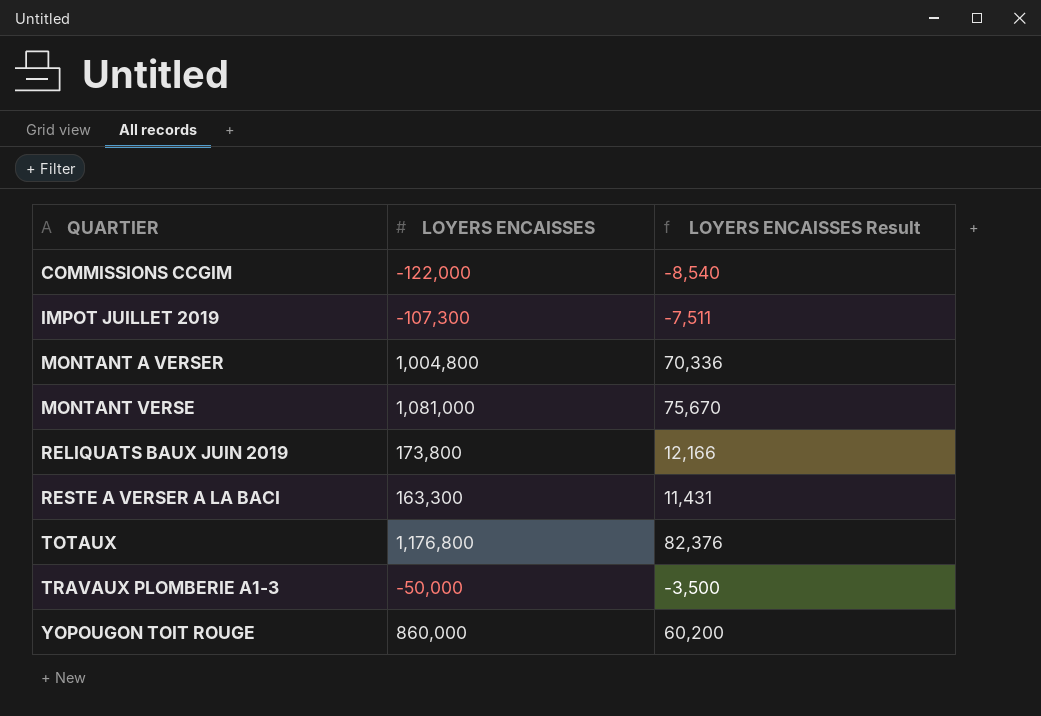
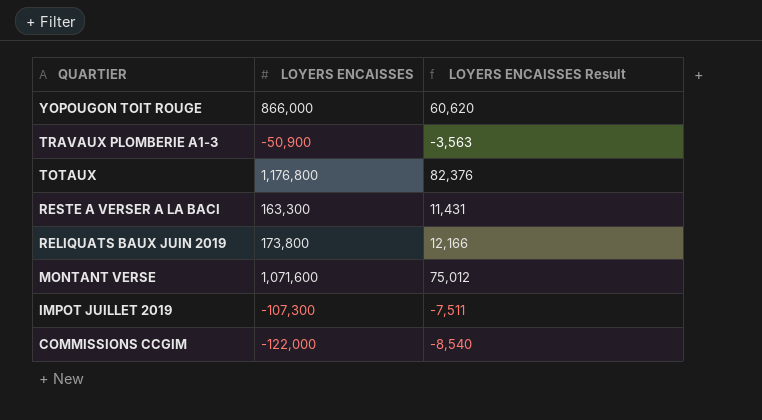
row order: QUARTIER ascending -> QUARTIER descending
row MONTANT A VERSER: 1,004,800 | 70,336 -> none
YOPOUGON TOIT ROUGE | LOYERS ENCAISSES: 860,000 -> 866,000
YOPOUGON TOIT ROUGE | LOYERS ENCAISSES Result: 60,200 -> 60,620
TRAVAUX PLOMBERIE A1-3 | LOYERS ENCAISSES: -50,000 -> -50,900
TRAVAUX PLOMBERIE A1-3 | LOYERS ENCAISSES Result: -3,500 -> -3,563
MONTANT VERSE | LOYERS ENCAISSES: 1,081,000 -> 1,071,600
MONTANT VERSE | LOYERS ENCAISSES Result: 75,670 -> 75,012

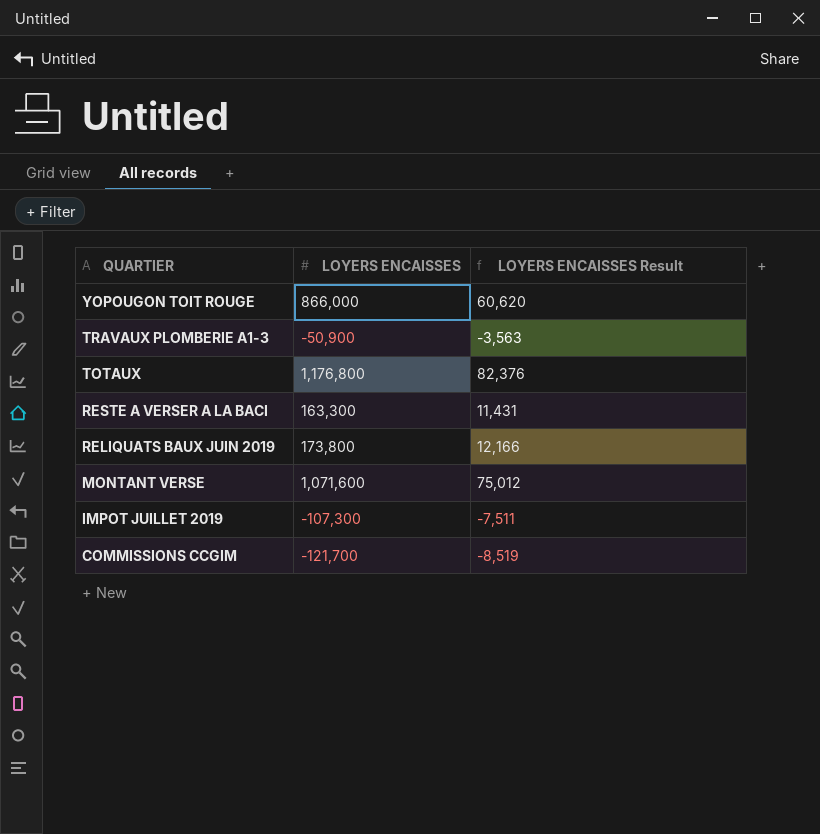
COMMISSIONS CCGIM | LOYERS ENCAISSES: -122,000 -> -121,700
COMMISSIONS CCGIM | LOYERS ENCAISSES Result: -8,540 -> -8,519

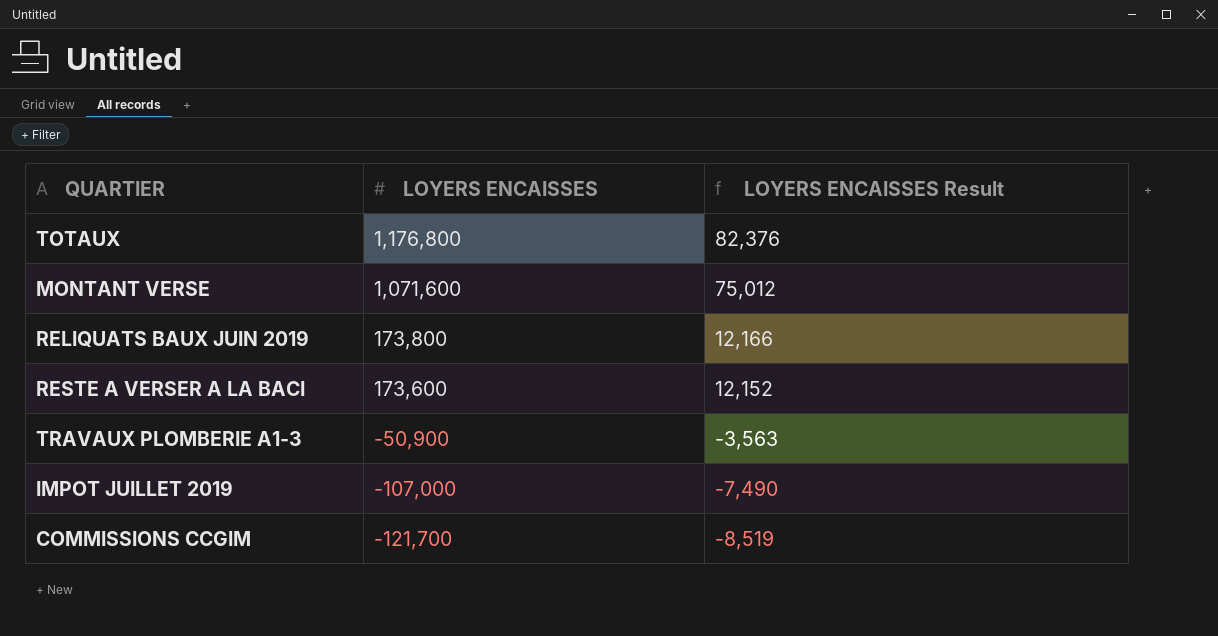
row order: QUARTIER descending -> LOYERS ENCAISSES descending
row YOPOUGON TOIT ROUGE: 866,000 | 60,620 -> none
RESTE A VERSER A LA BACI | LOYERS ENCAISSES: 163,300 -> 173,600
RESTE A VERSER A LA BACI | LOYERS ENCAISSES Result: 11,431 -> 12,152
IMPOT JUILLET 2019 | LOYERS ENCAISSES: -107,300 -> -107,000
IMPOT JUILLET 2019 | LOYERS ENCAISSES Result: -7,511 -> -7,490

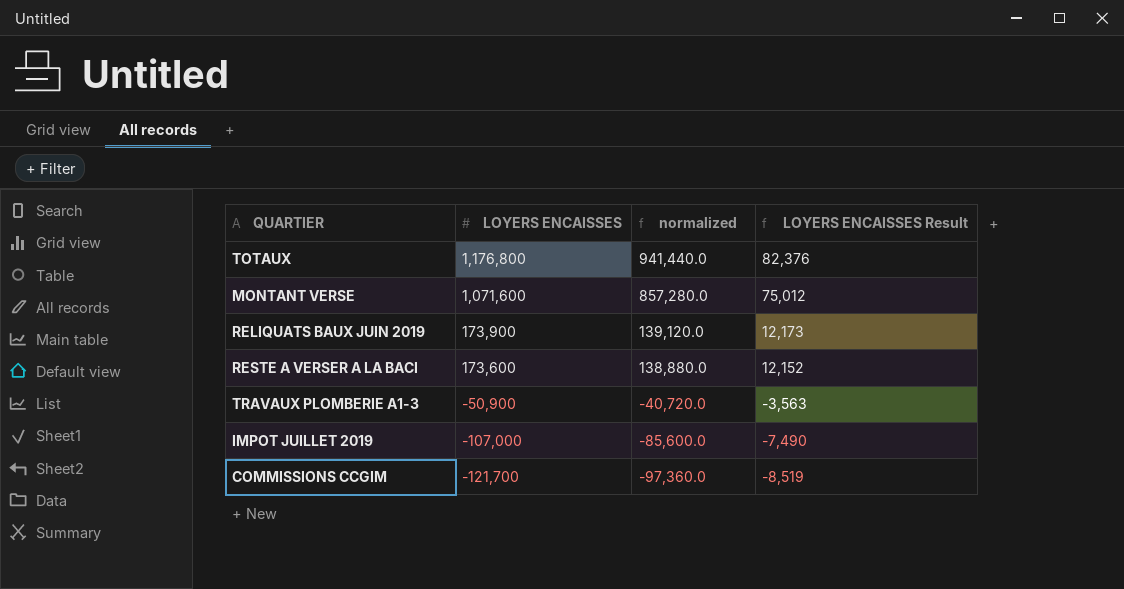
column normalized | formula: none -> [LOYERS ENCAISSES] * 0.8
RELIQUATS BAUX JUIN 2019 | LOYERS ENCAISSES: 173,800 -> 173,900
RELIQUATS BAUX JUIN 2019 | LOYERS ENCAISSES Result: 12,166 -> 12,173

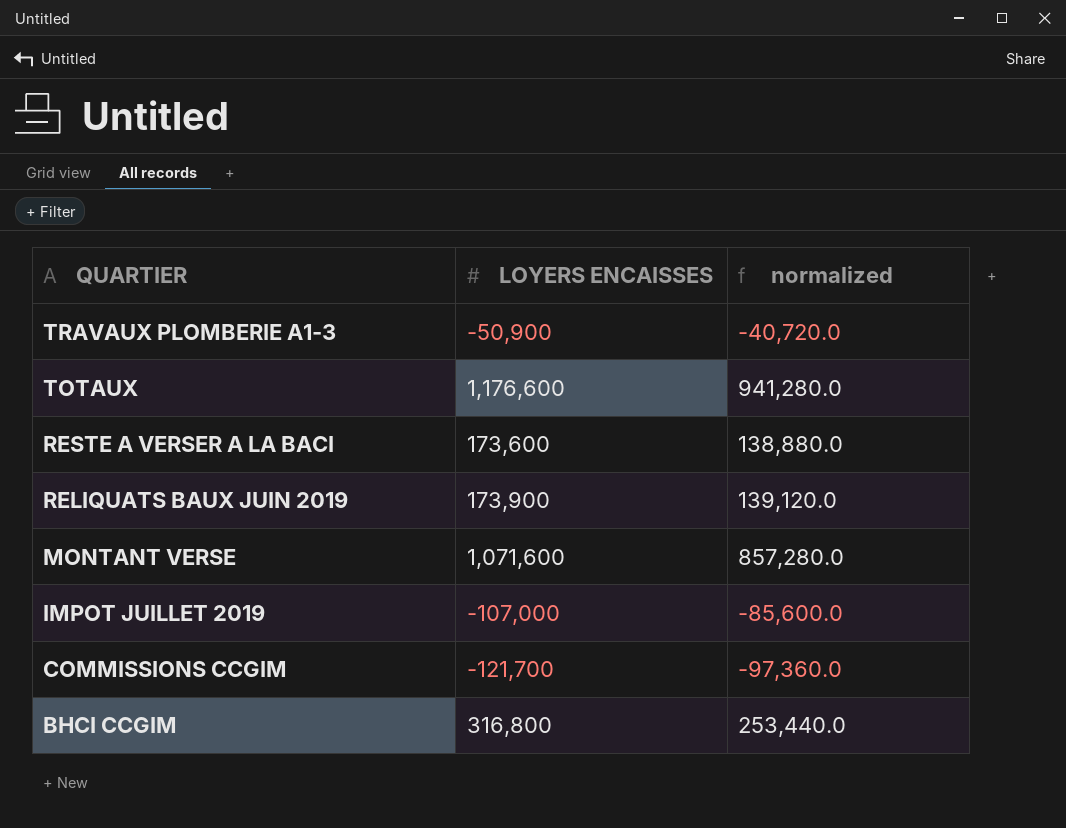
row order: LOYERS ENCAISSES descending -> QUARTIER descending
column LOYERS ENCAISSES Result | formula: [LOYERS ENCAISSES] * 0.07 -> none
TOTAUX | LOYERS ENCAISSES: 1,176,800 -> 1,176,600
TOTAUX | normalized: 941,440.0 -> 941,280.0
row BHCI CCGIM: none -> 316,800 | 253,440.0

